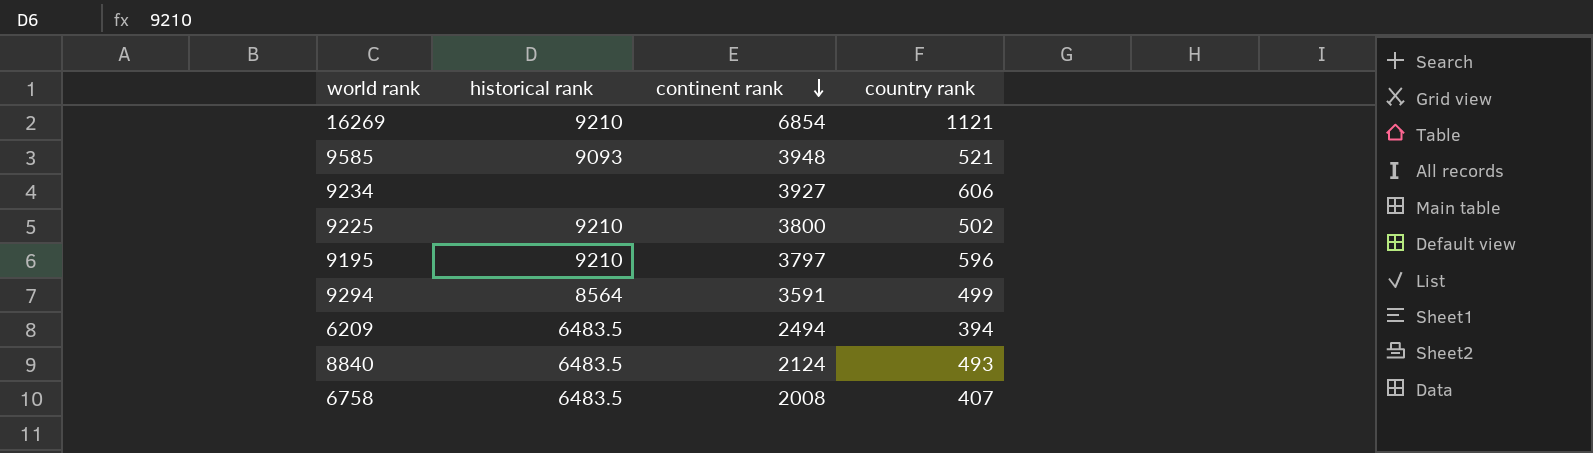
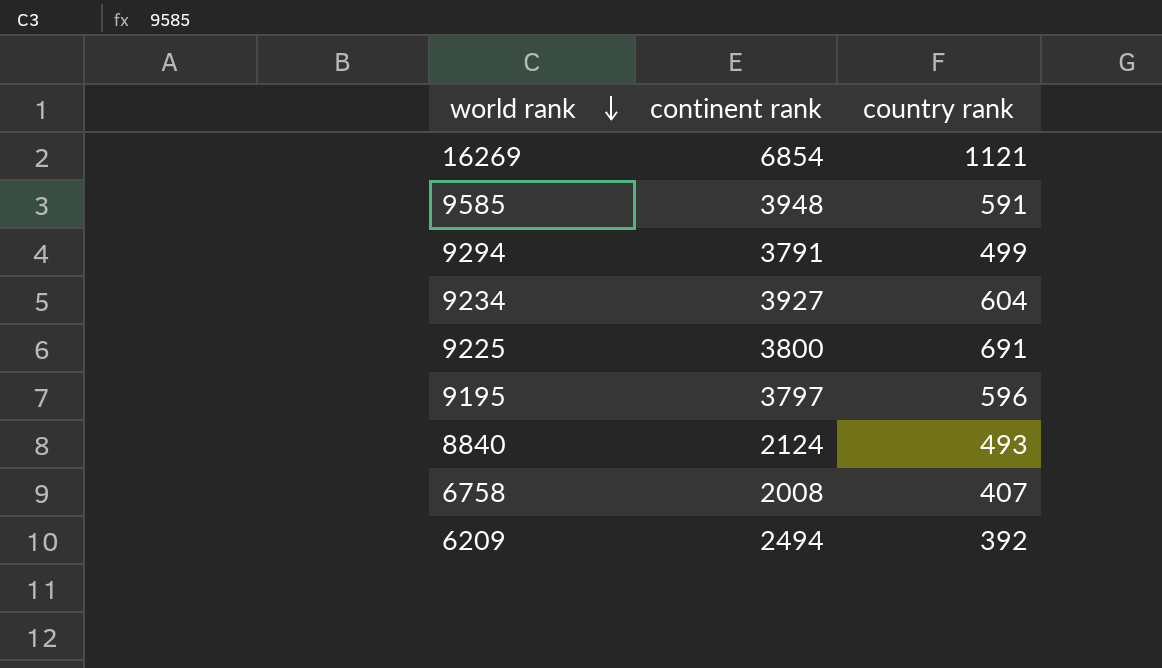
row order: continent rank descending -> world rank descending
column historical rank | position: 2 -> none
9585 | country rank: 521 -> 591
9294 | continent rank: 3591 -> 3791
9234 | country rank: 606 -> 604
9225 | country rank: 502 -> 691
6209 | country rank: 394 -> 392

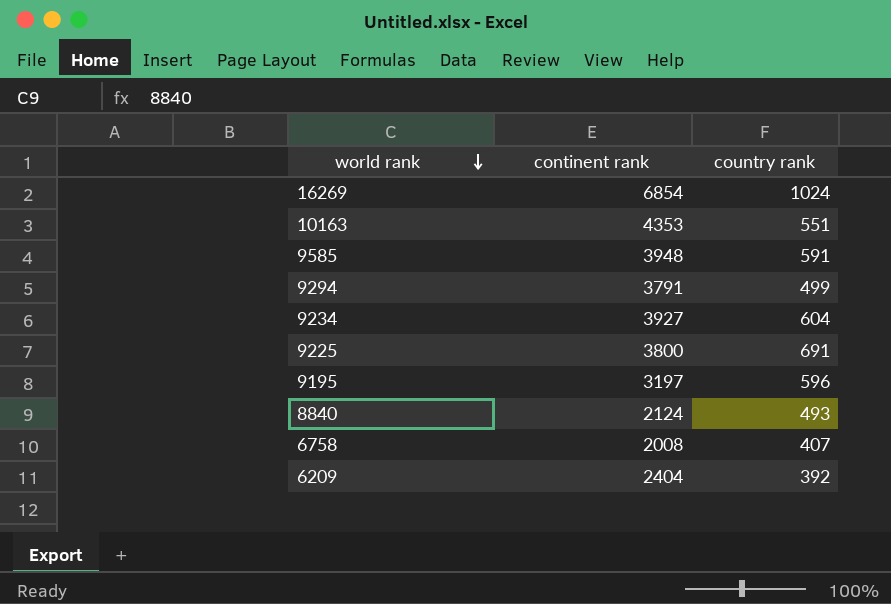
16269 | country rank: 1121 -> 1024
row 10163: none -> 4353 | 551
9195 | continent rank: 3797 -> 3197
6209 | continent rank: 2494 -> 2404

